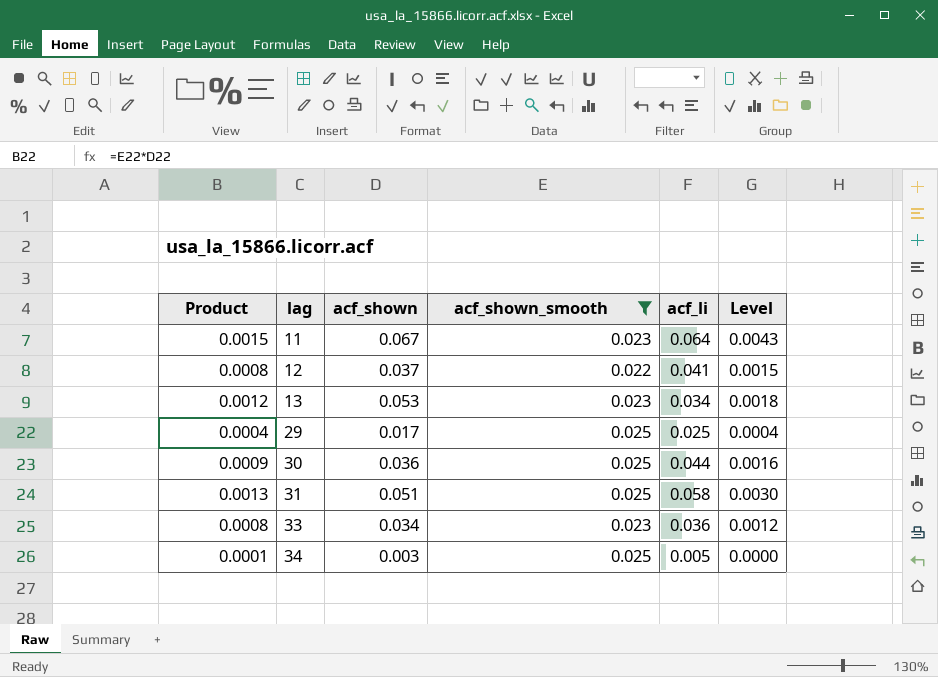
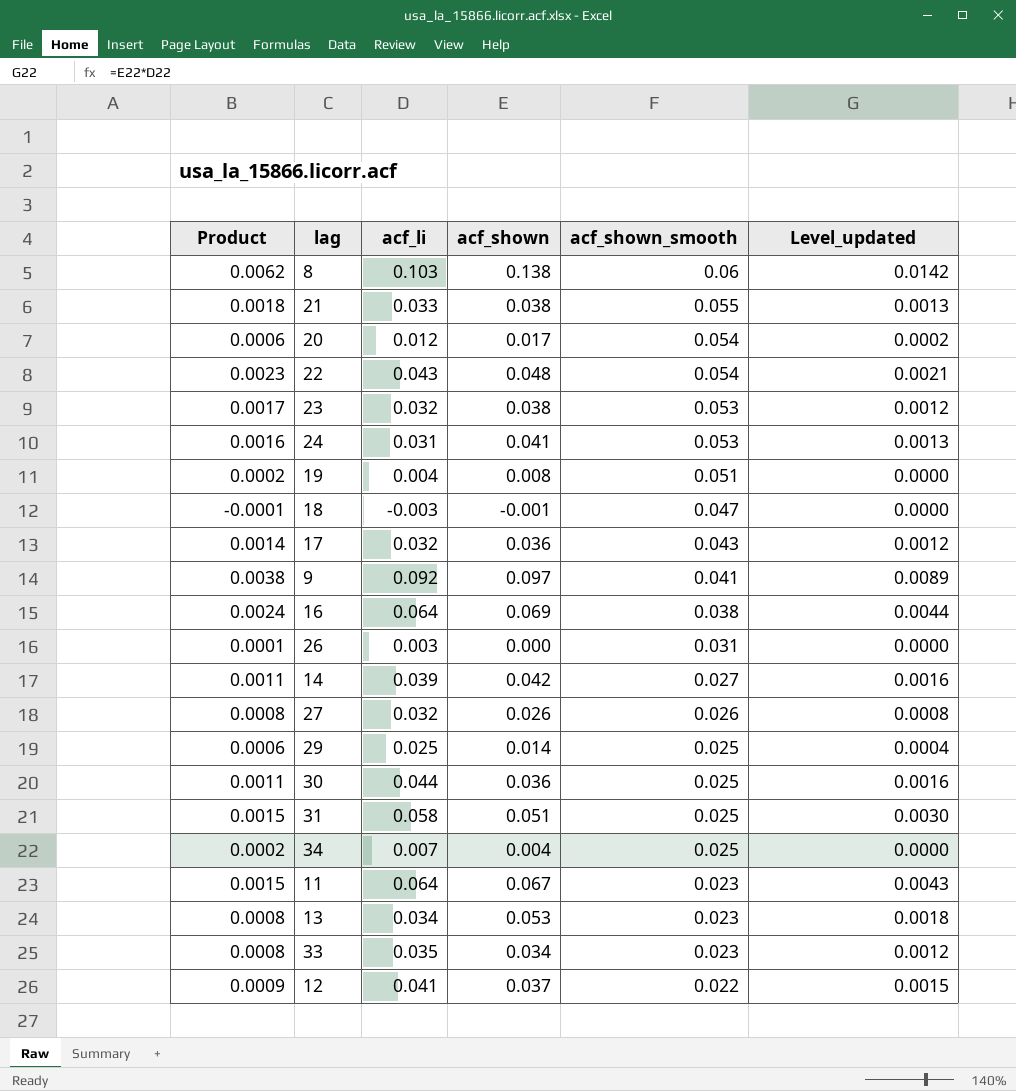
filter: acf_shown_smooth <= 0.025 -> none
row order: lag ascending -> acf_shown_smooth descending
column Product | formula: [acf_shown] * [acf_shown_smooth] -> [acf_li] * [acf_shown_smooth]
column acf_li | position: 5 -> 3
column name: Level -> Level_updated
29 | acf_shown: 0.017 -> 0.014
34 | acf_li: 0.005 -> 0.007
34 | acf_shown: 0.003 -> 0.004
33 | acf_li: 0.036 -> 0.035

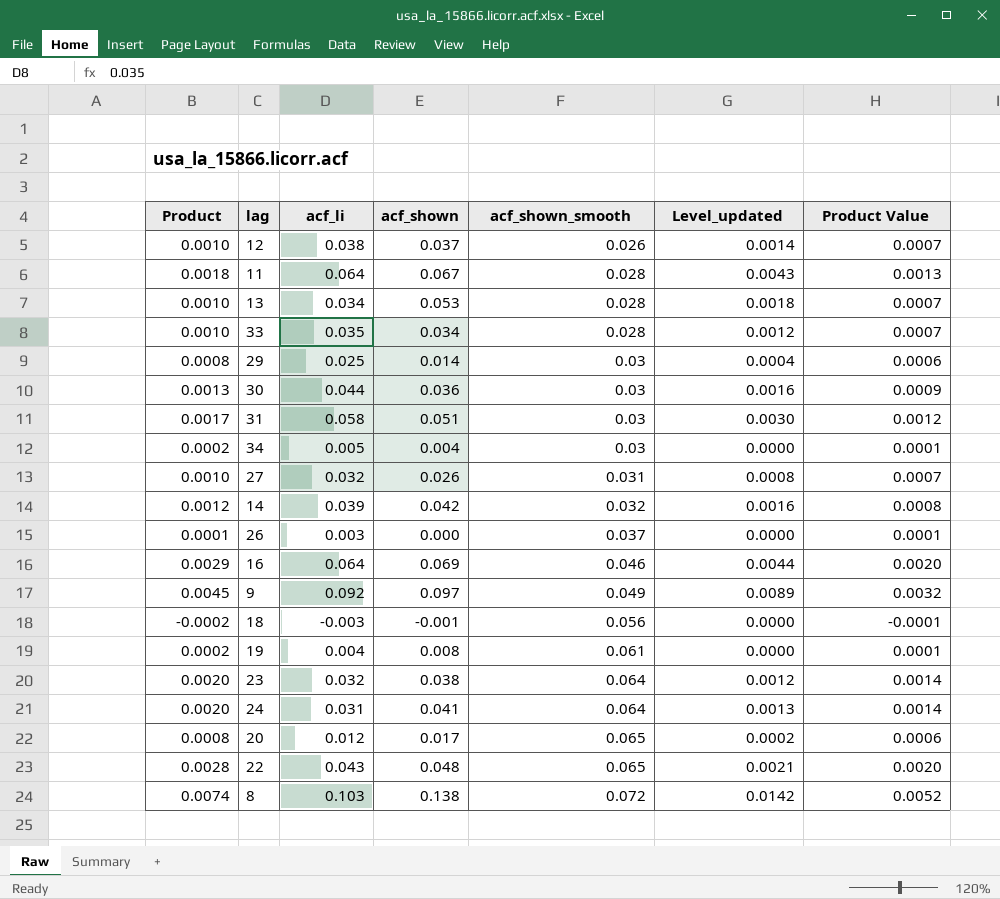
row order: acf_shown_smooth descending -> acf_shown_smooth ascending
column Product Value | formula: none -> [Product] * 0.7
row 21: 0.0018 | 0.033 | 0.038 | 0.055 | 0.0013 -> none
row 17: 0.0014 | 0.032 | 0.036 | 0.043 | 0.0012 -> none
12 | Product: 0.0009 -> 0.0010
12 | acf_li: 0.041 -> 0.038
12 | acf_shown_smooth: 0.022 -> 0.026
12 | Level_updated: 0.0015 -> 0.0014
11 | Product: 0.0015 -> 0.0018
11 | acf_shown_smooth: 0.023 -> 0.028
13 | Product: 0.0008 -> 0.0010
13 | acf_shown_smooth: 0.023 -> 0.028
33 | Product: 0.0008 -> 0.0010
33 | acf_shown_smooth: 0.023 -> 0.028
29 | Product: 0.0006 -> 0.0008
29 | acf_shown_smooth: 0.025 -> 0.03
30 | Product: 0.0011 -> 0.0013
30 | acf_shown_smooth: 0.025 -> 0.03
31 | Product: 0.0015 -> 0.0017
31 | acf_shown_smooth: 0.025 -> 0.03
34 | acf_li: 0.007 -> 0.005
34 | acf_shown_smooth: 0.025 -> 0.03
27 | Product: 0.0008 -> 0.0010
27 | acf_shown_smooth: 0.026 -> 0.031
14 | Product: 0.0011 -> 0.0012
14 | acf_shown_smooth: 0.027 -> 0.032
26 | acf_shown_smooth: 0.031 -> 0.037
16 | Product: 0.0024 -> 0.0029
16 | acf_shown_smooth: 0.038 -> 0.046
9 | Product: 0.0038 -> 0.0045
9 | acf_shown_smooth: 0.041 -> 0.049
18 | Product: -0.0001 -> -0.0002
18 | acf_shown_smooth: 0.047 -> 0.056
19 | acf_shown_smooth: 0.051 -> 0.061
23 | Product: 0.0017 -> 0.0020
23 | acf_shown_smooth: 0.053 -> 0.064
24 | Product: 0.0016 -> 0.0020
24 | acf_shown_smooth: 0.053 -> 0.064
20 | Product: 0.0006 -> 0.0008
20 | acf_shown_smooth: 0.054 -> 0.065
22 | Product: 0.0023 -> 0.0028
22 | acf_shown_smooth: 0.054 -> 0.065
8 | Product: 0.0062 -> 0.0074
8 | acf_shown_smooth: 0.06 -> 0.072

